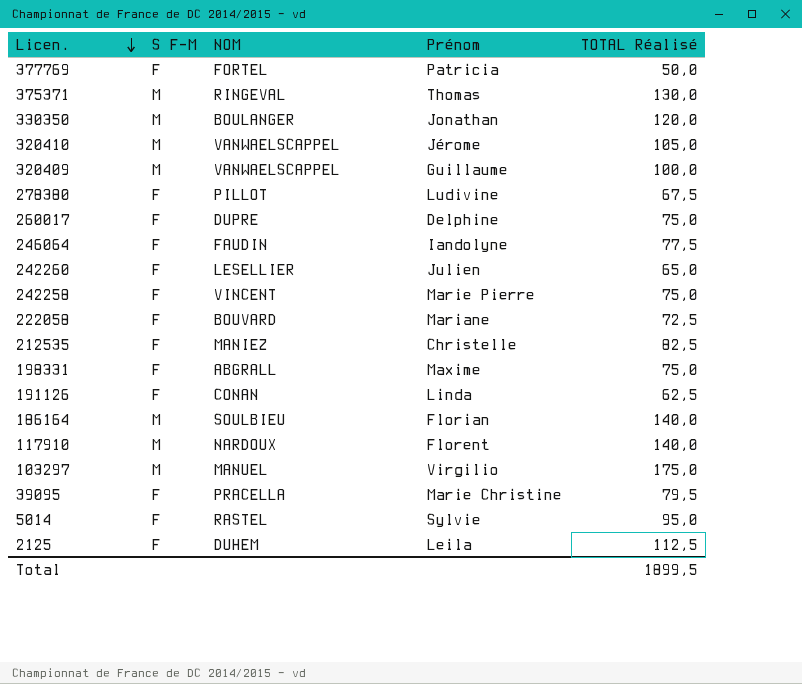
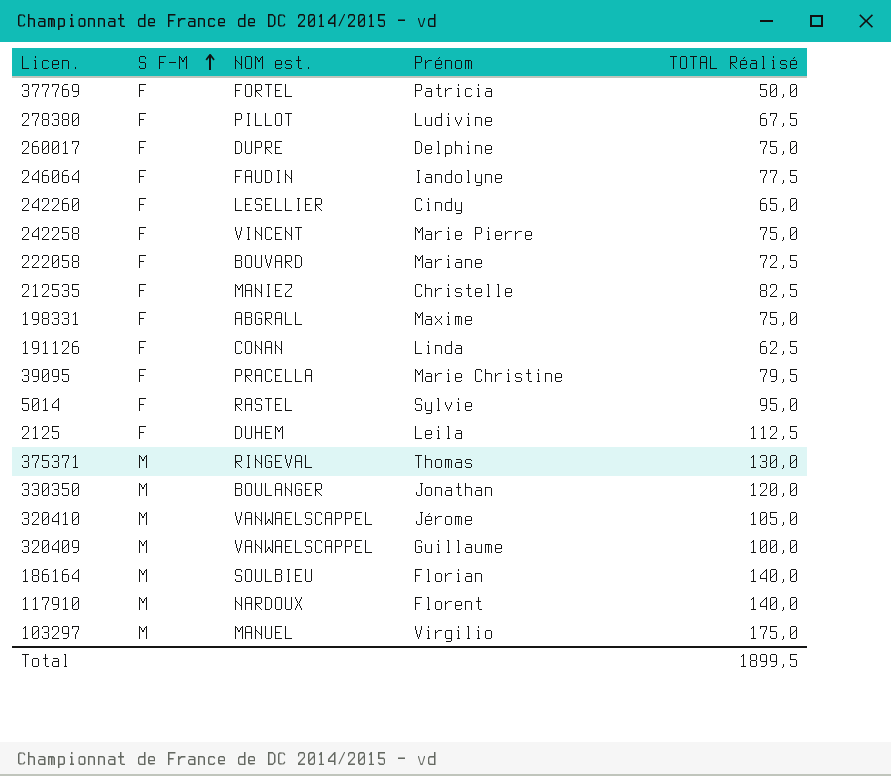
row order: Licen. descending -> S F-M ascending
column name: NOM -> NOM est.
242260 | Prénom: Julien -> Cindy

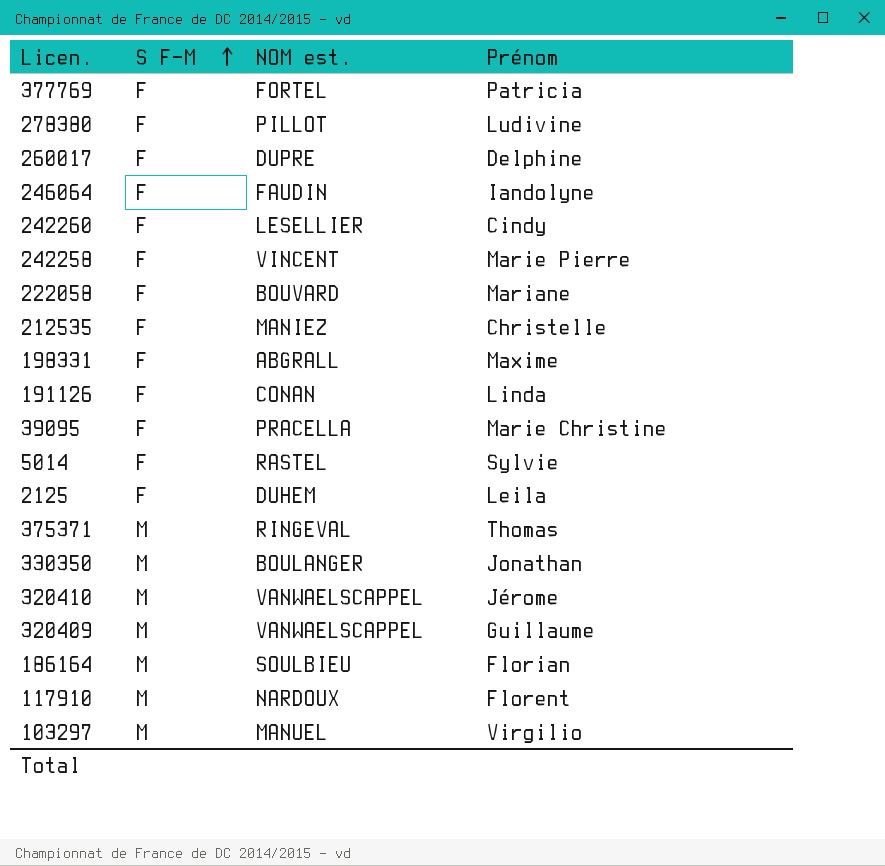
column TOTAL Réalisé | position: 5 -> none

